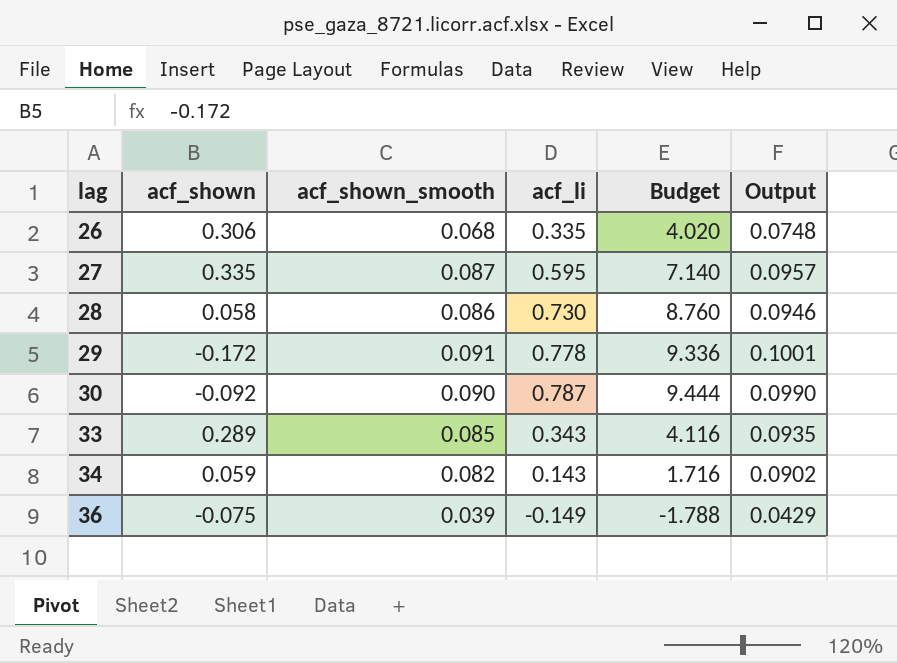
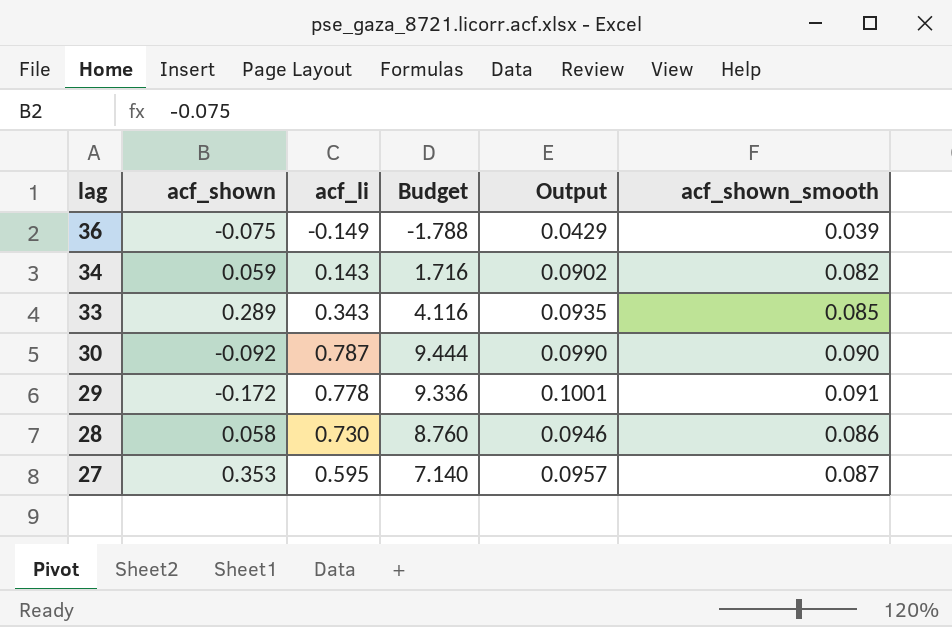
row order: lag ascending -> lag descending
column acf_shown_smooth | position: 3 -> 6
row 26: 0.306 | 0.068 | 0.335 | 4.020 | 0.0748 -> none
27 | acf_shown: 0.335 -> 0.353

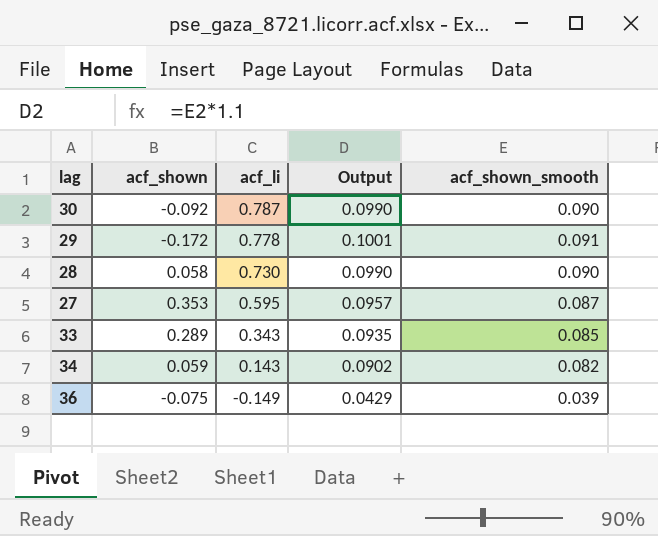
row order: lag descending -> acf_li descending
column Budget | formula: [acf_li] * 12 -> none
28 | Output: 0.0946 -> 0.0990
28 | acf_shown_smooth: 0.086 -> 0.090

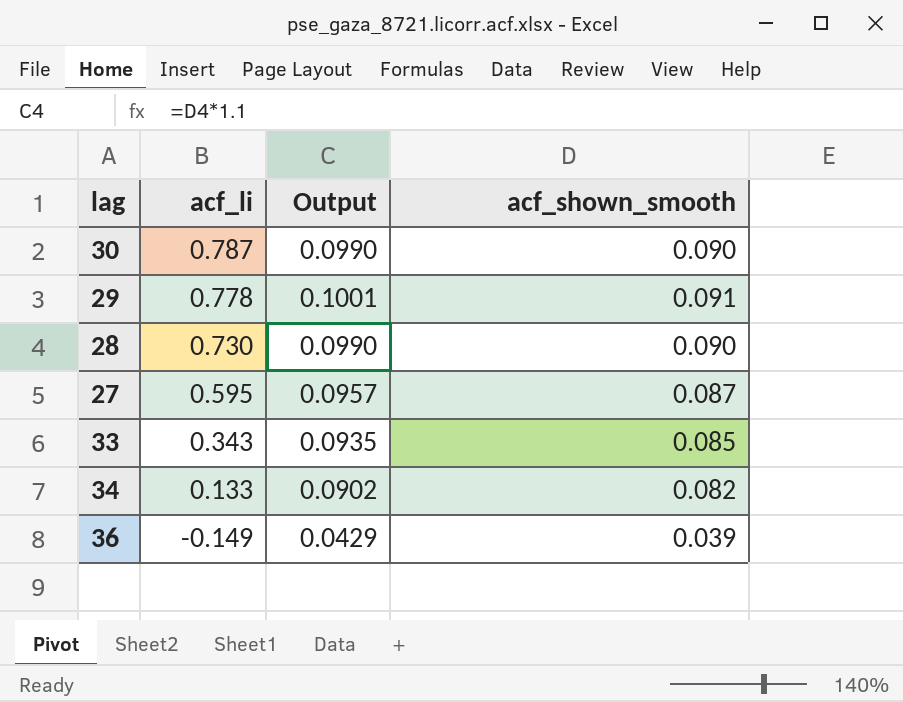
column acf_shown | position: 2 -> none
34 | acf_li: 0.143 -> 0.133

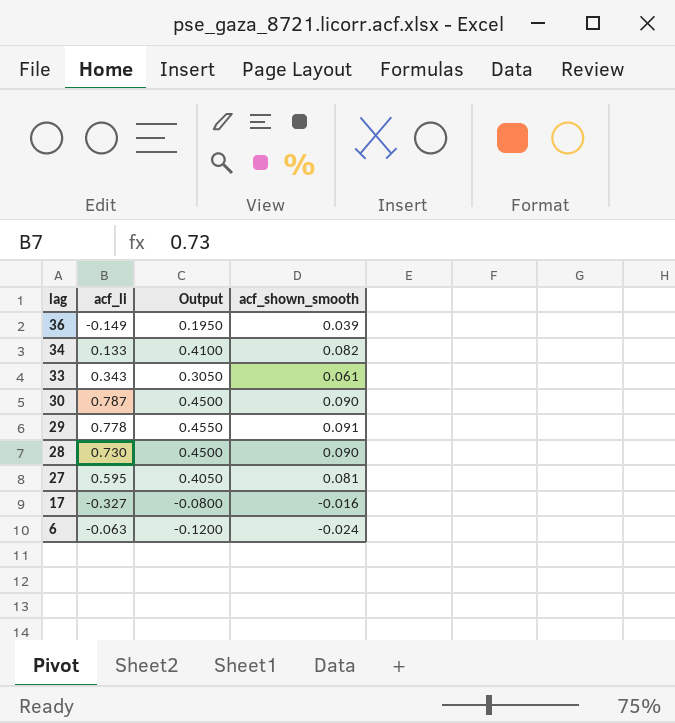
row order: acf_li descending -> lag descending
column Output | formula: [acf_shown_smooth] * 1.1 -> [acf_shown_smooth] * 5
33 | acf_shown_smooth: 0.085 -> 0.061
27 | acf_shown_smooth: 0.087 -> 0.081
row 17: none -> -0.327 | -0.0800 | -0.016
row 6: none -> -0.063 | -0.1200 | -0.024

